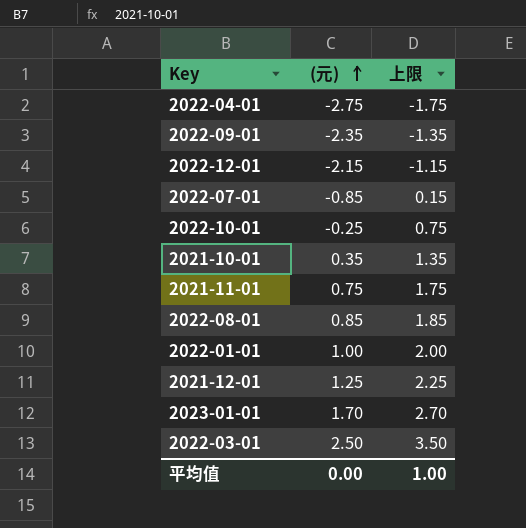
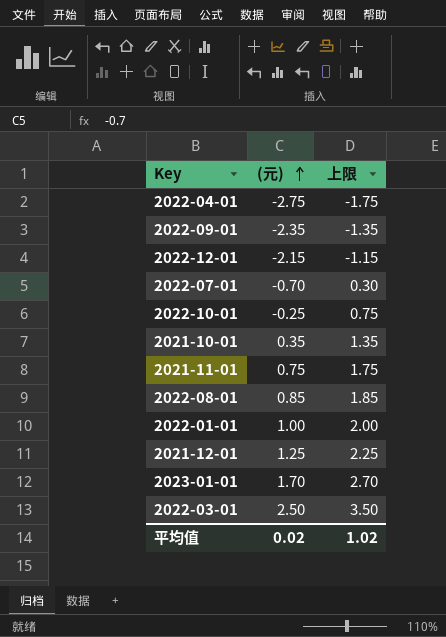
2022-07-01 | (元): -0.85 -> -0.70
2022-07-01 | 上限: 0.15 -> 0.30
平均值 | (元): 0.00 -> 0.02
平均值 | 上限: 1.00 -> 1.02

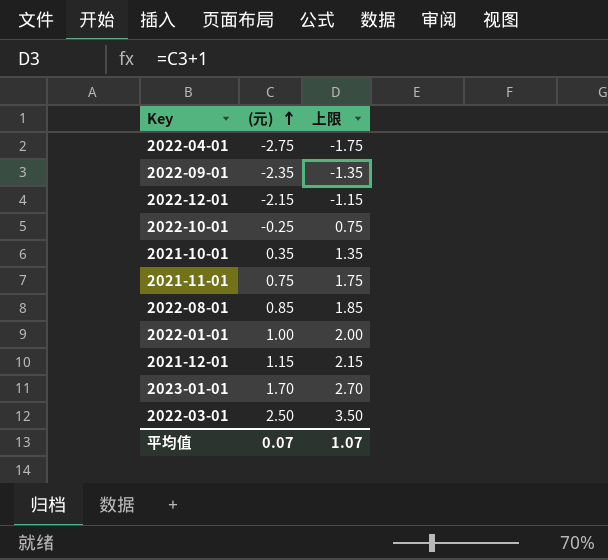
row 2022-07-01: -0.70 | 0.30 -> none
2021-12-01 | (元): 1.25 -> 1.15
2021-12-01 | 上限: 2.25 -> 2.15
平均值 | (元): 0.02 -> 0.07
平均值 | 上限: 1.02 -> 1.07

